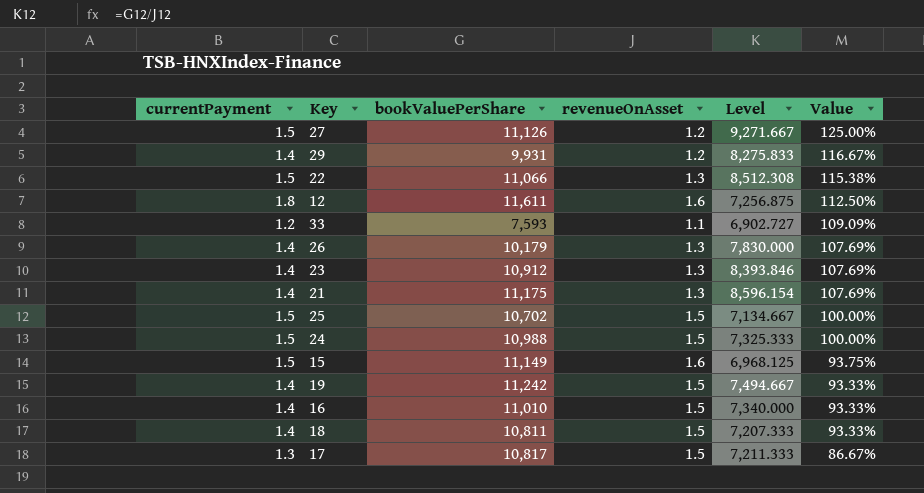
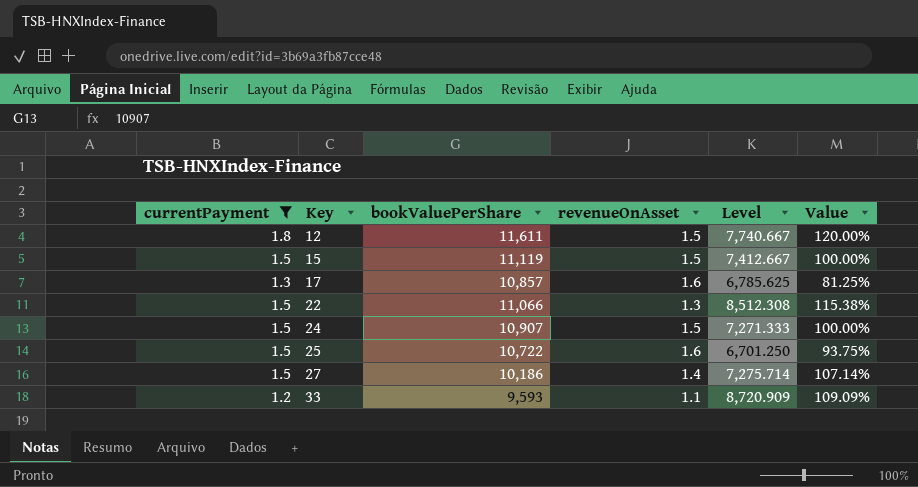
filter: none -> currentPayment != 1.4
row order: Value descending -> Key ascending
12 | revenueOnAsset: 1.6 -> 1.5
12 | Level: 7,256.875 -> 7,740.667
12 | Value: 112.50% -> 120.00%
15 | bookValuePerShare: 11,149 -> 11,119
15 | revenueOnAsset: 1.6 -> 1.5
15 | Level: 6,968.125 -> 7,412.667
15 | Value: 93.75% -> 100.00%
17 | bookValuePerShare: 10,817 -> 10,857
17 | revenueOnAsset: 1.5 -> 1.6
17 | Level: 7,211.333 -> 6,785.625
17 | Value: 86.67% -> 81.25%
24 | bookValuePerShare: 10,988 -> 10,907
24 | Level: 7,325.333 -> 7,271.333
25 | bookValuePerShare: 10,702 -> 10,722
25 | revenueOnAsset: 1.5 -> 1.6
25 | Level: 7,134.667 -> 6,701.250
25 | Value: 100.00% -> 93.75%
27 | bookValuePerShare: 11,126 -> 10,186
27 | revenueOnAsset: 1.2 -> 1.4
27 | Level: 9,271.667 -> 7,275.714
27 | Value: 125.00% -> 107.14%
33 | bookValuePerShare: 7,593 -> 9,593
33 | Level: 6,902.727 -> 8,720.909

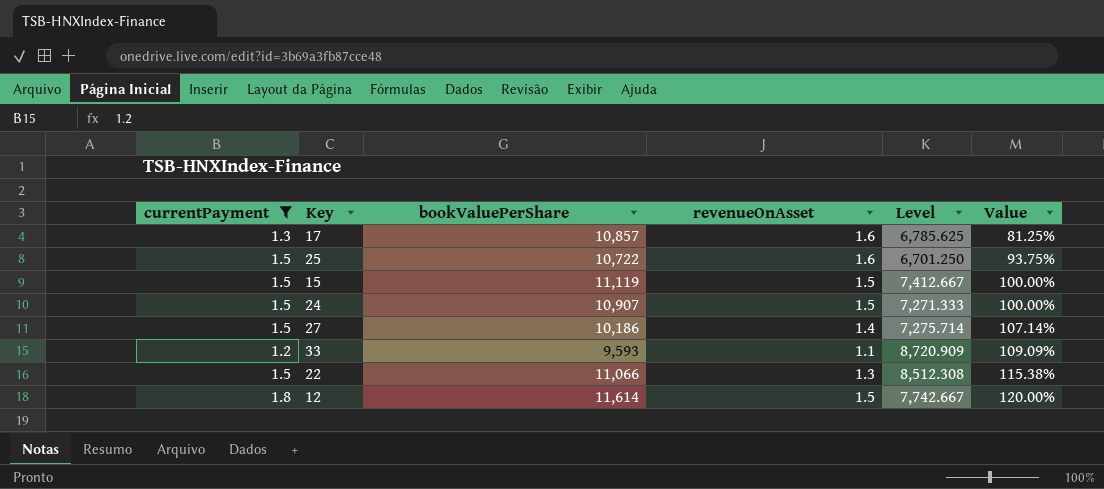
row order: Key ascending -> Value ascending
12 | bookValuePerShare: 11,611 -> 11,614
12 | Level: 7,740.667 -> 7,742.667

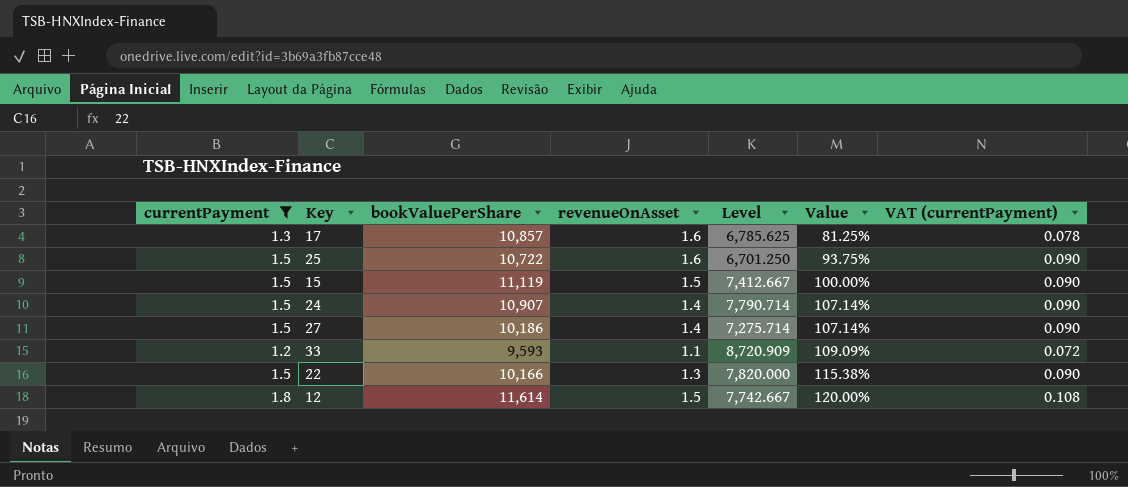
column VAT (currentPayment) | formula: none -> [currentPayment] * 0.06
24 | revenueOnAsset: 1.5 -> 1.4
24 | Level: 7,271.333 -> 7,790.714
24 | Value: 100.00% -> 107.14%
22 | bookValuePerShare: 11,066 -> 10,166
22 | Level: 8,512.308 -> 7,820.000

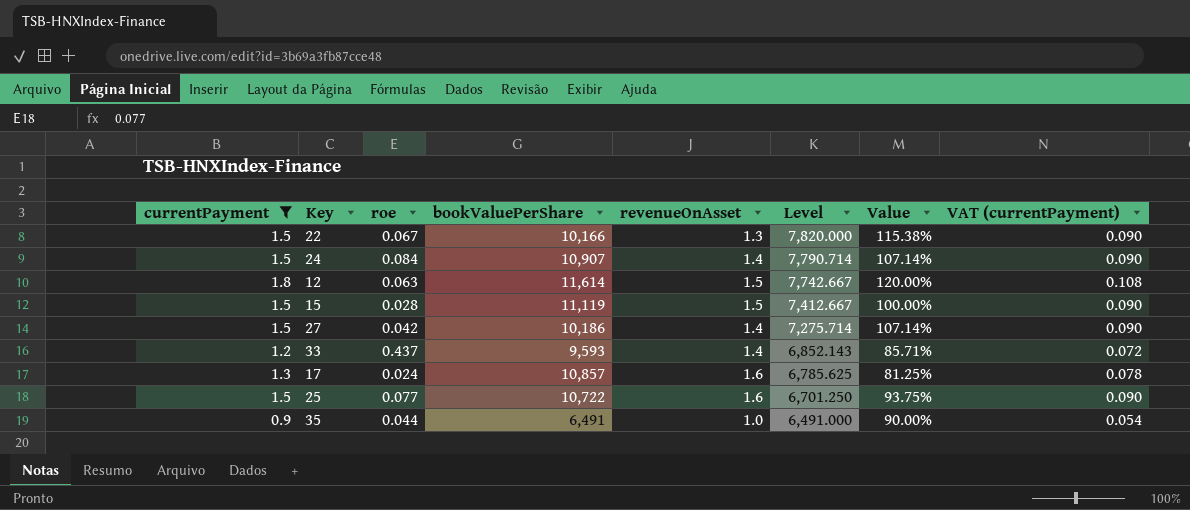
row order: Value ascending -> Level descending
column roe | position: none -> 3
33 | revenueOnAsset: 1.1 -> 1.4
33 | Level: 8,720.909 -> 6,852.143
33 | Value: 109.09% -> 85.71%
row 35: none -> 0.9 | 0.044 | 6,491 | 1.0 | 6,491.000 | 90.00% | 0.054

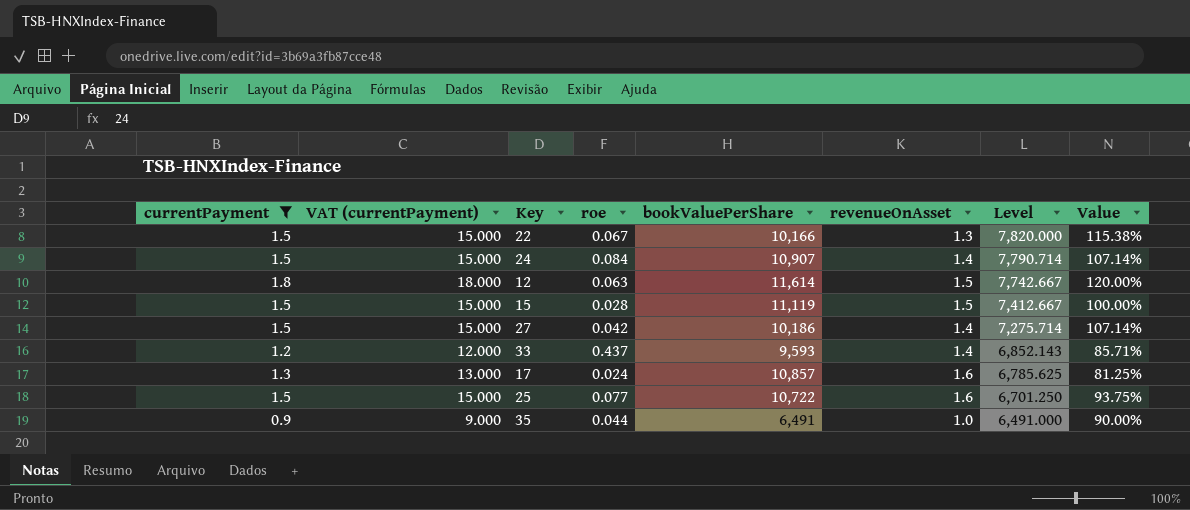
column VAT (currentPayment) | formula: [currentPayment] * 0.06 -> [currentPayment] * 10
column VAT (currentPayment) | position: 8 -> 2

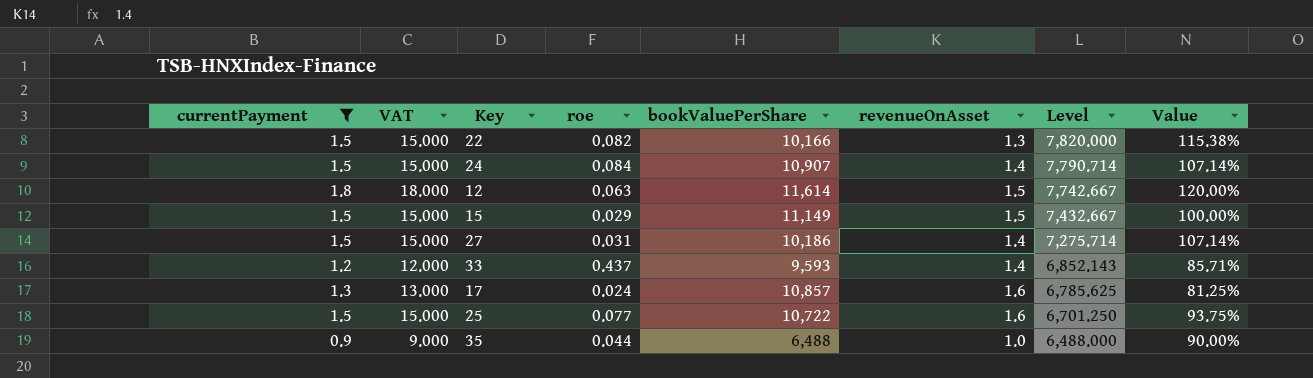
column name: VAT (currentPayment) -> VAT
22 | roe: 0.067 -> 0.082
15 | roe: 0.028 -> 0.029
15 | bookValuePerShare: 11,119 -> 11,149
15 | Level: 7,412.667 -> 7,432.667
27 | roe: 0.042 -> 0.031
35 | bookValuePerShare: 6,491 -> 6,488
35 | Level: 6,491.000 -> 6,488.000

